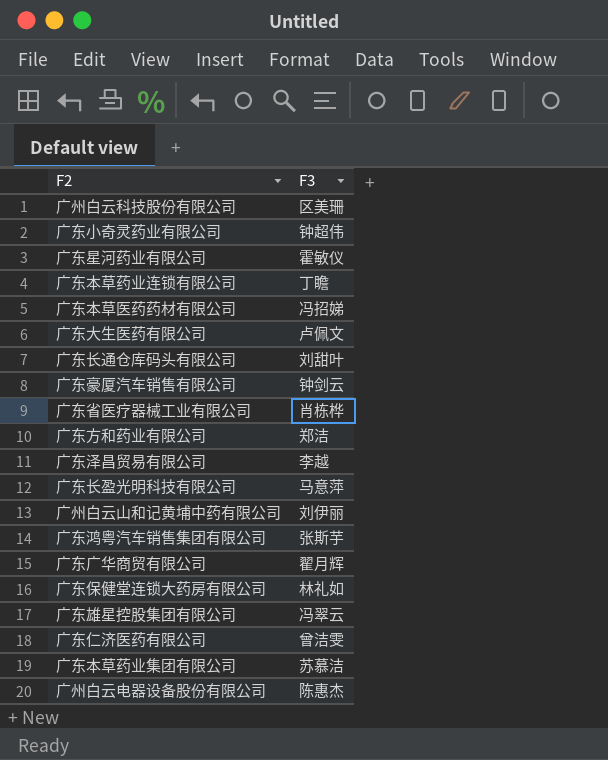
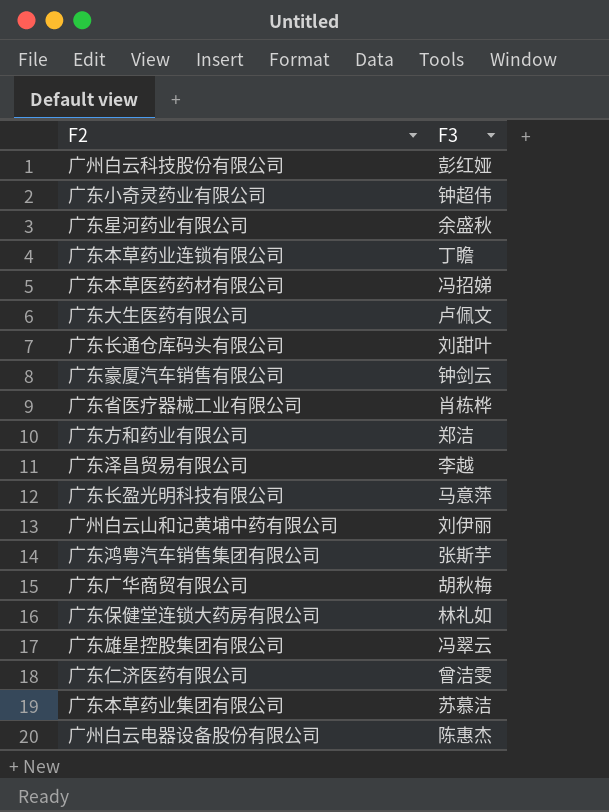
广州白云科技股份有限公司 | F3: 区美珊 -> 彭红娅
广东星河药业有限公司 | F3: 霍敏仪 -> 余盛秋
广东广华商贸有限公司 | F3: 翟月辉 -> 胡秋梅

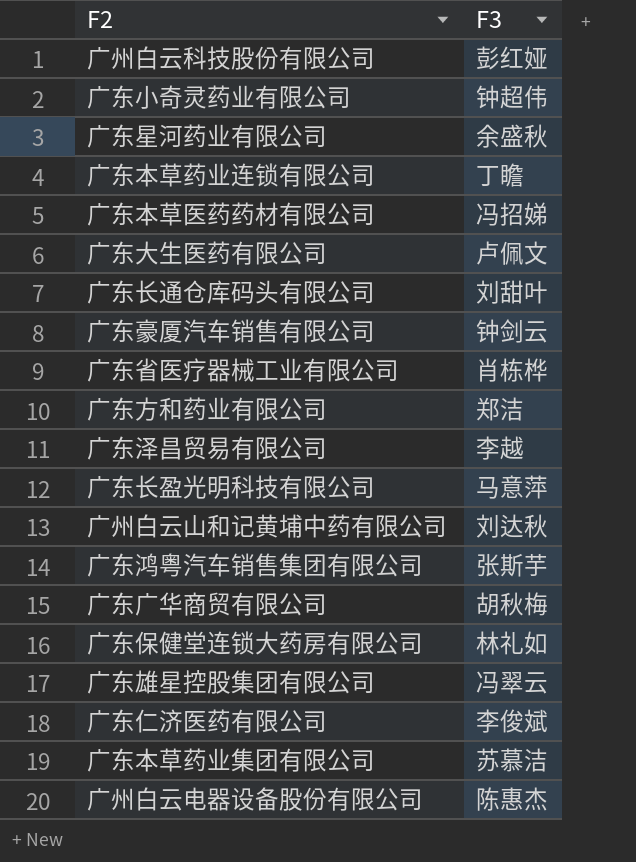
广州白云山和记黄埔中药有限公司 | F3: 刘伊丽 -> 刘达秋
广东仁济医药有限公司 | F3: 曾洁雯 -> 李俊斌

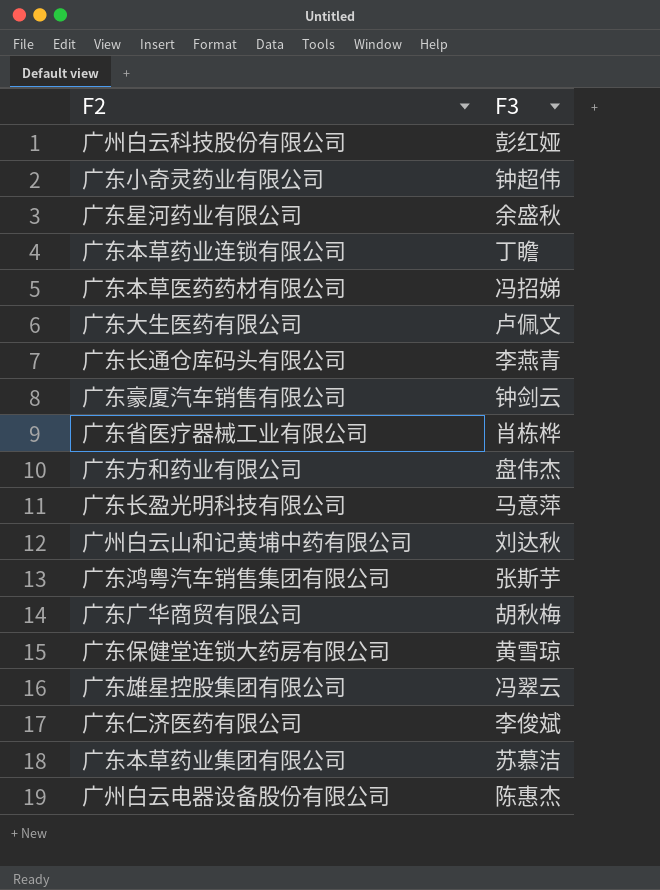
row 广东泽昌贸易有限公司: 李越 -> none
广东长通仓库码头有限公司 | F3: 刘甜叶 -> 李燕青
广东方和药业有限公司 | F3: 郑洁 -> 盘伟杰
广东保健堂连锁大药房有限公司 | F3: 林礼如 -> 黄雪琼

